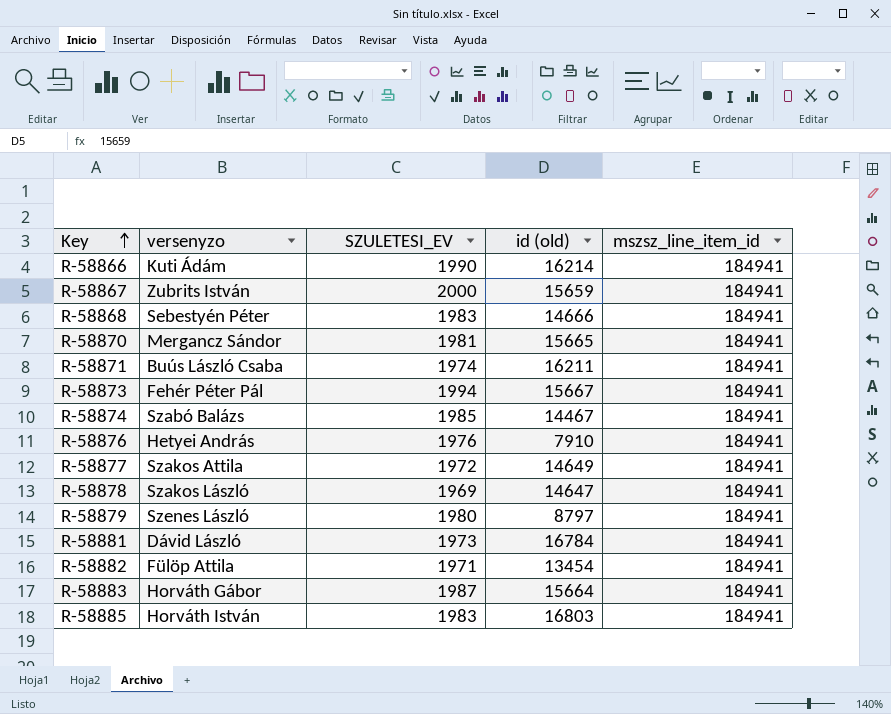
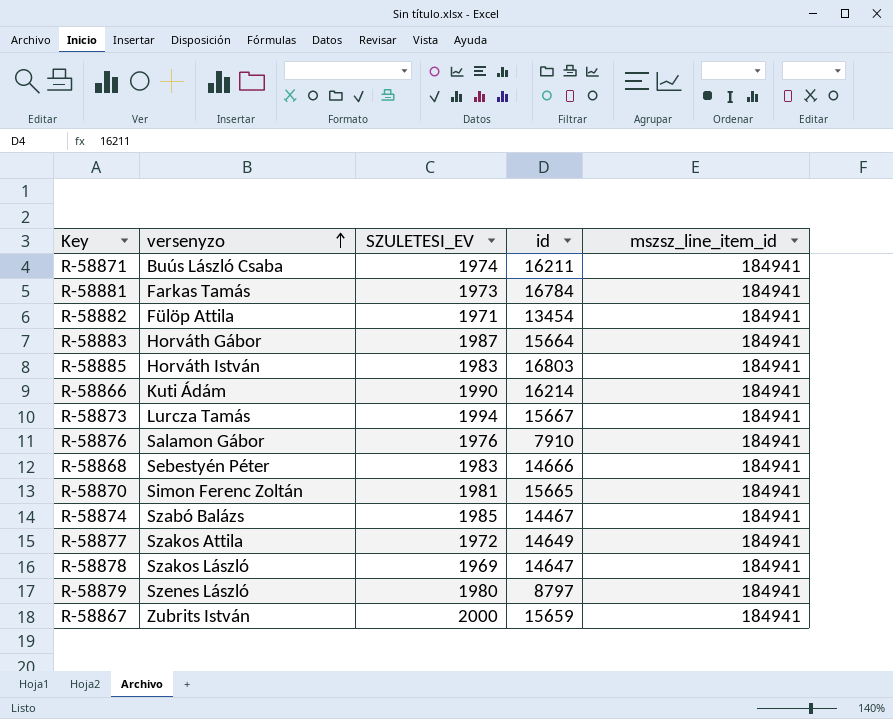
row order: Key ascending -> versenyzo ascending
column name: id (old) -> id
R-58881 | versenyzo: Dávid László -> Farkas Tamás
R-58873 | versenyzo: Fehér Péter Pál -> Lurcza Tamás
R-58876 | versenyzo: Hetyei András -> Salamon Gábor
R-58870 | versenyzo: Mergancz Sándor -> Simon Ferenc Zoltán

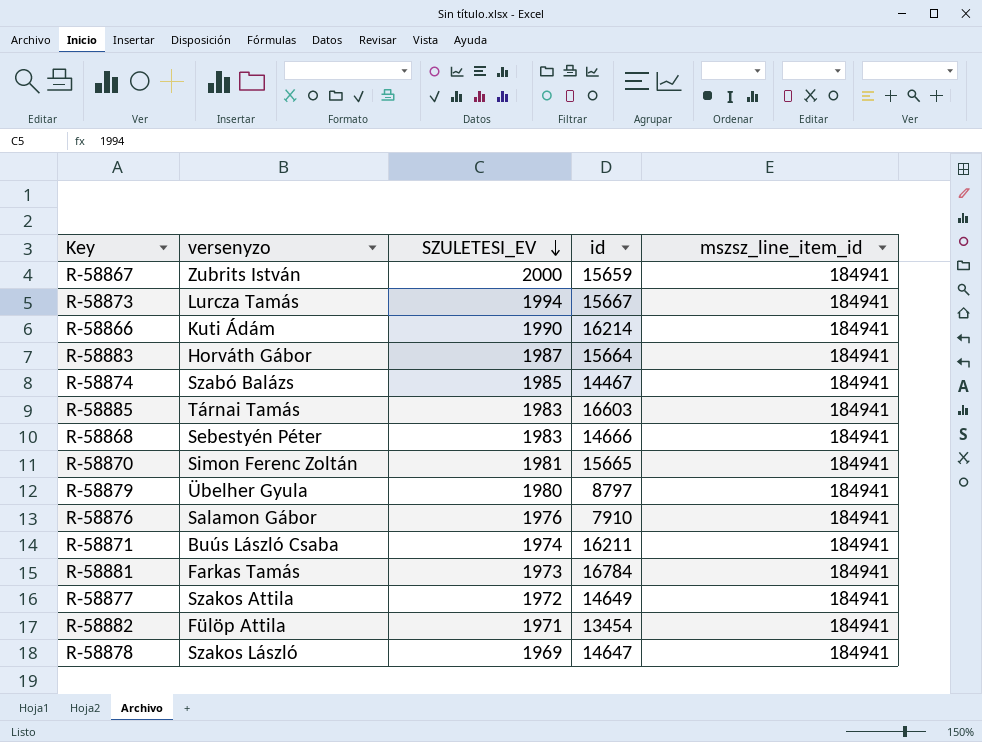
row order: versenyzo ascending -> SZULETESI_EV descending
R-58885 | versenyzo: Horváth István -> Tárnai Tamás
R-58885 | id: 16803 -> 16603
R-58879 | versenyzo: Szenes László -> Übelher Gyula

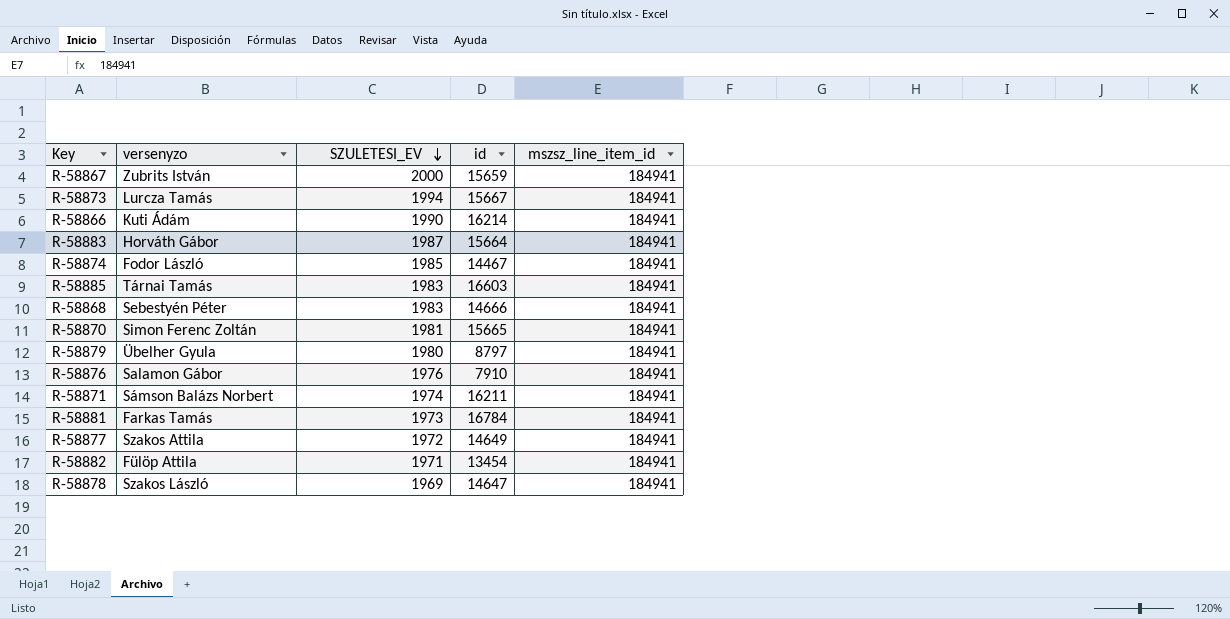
R-58874 | versenyzo: Szabó Balázs -> Fodor László
R-58871 | versenyzo: Buús László Csaba -> Sámson Balázs Norbert

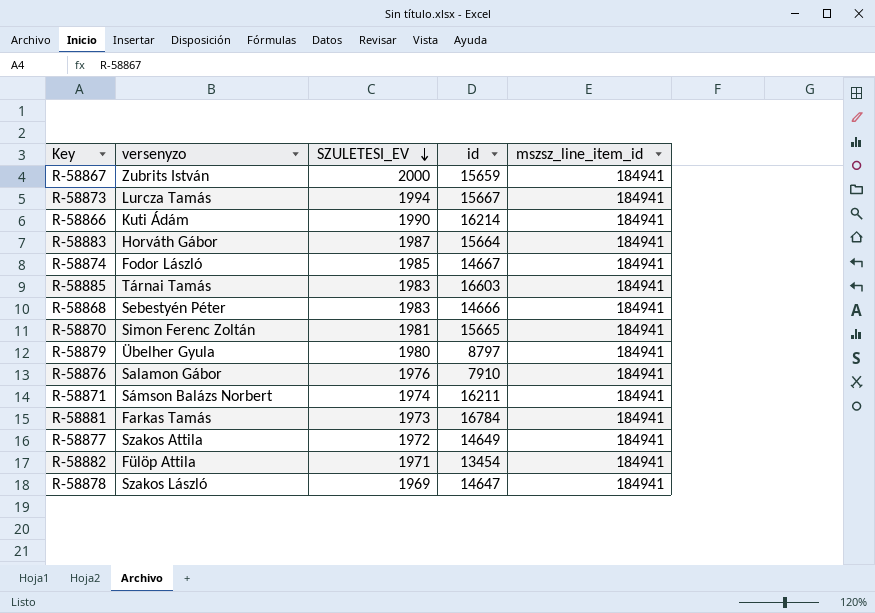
R-58874 | id: 14467 -> 14667

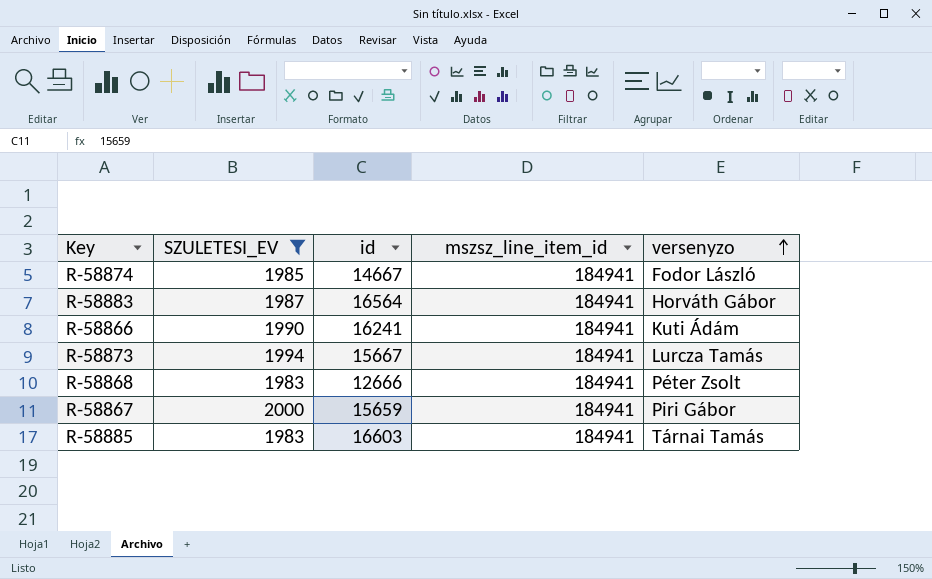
filter: none -> SZULETESI_EV >= 1983
row order: SZULETESI_EV descending -> versenyzo ascending
column versenyzo | position: 2 -> 5
R-58883 | id: 15664 -> 16564
R-58866 | id: 16214 -> 16241
R-58868 | id: 14666 -> 12666
R-58868 | versenyzo: Sebestyén Péter -> Péter Zsolt
R-58867 | versenyzo: Zubrits István -> Piri Gábor

